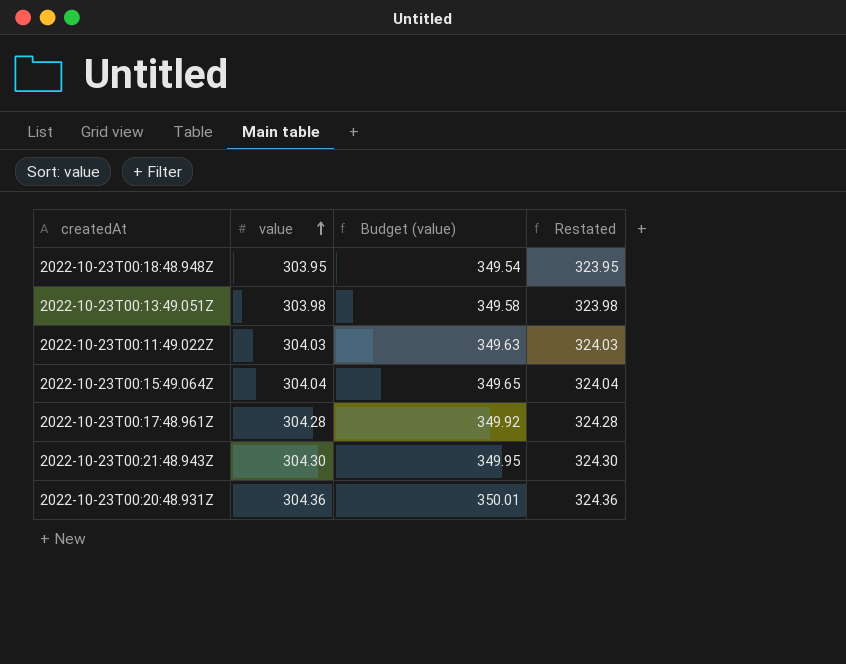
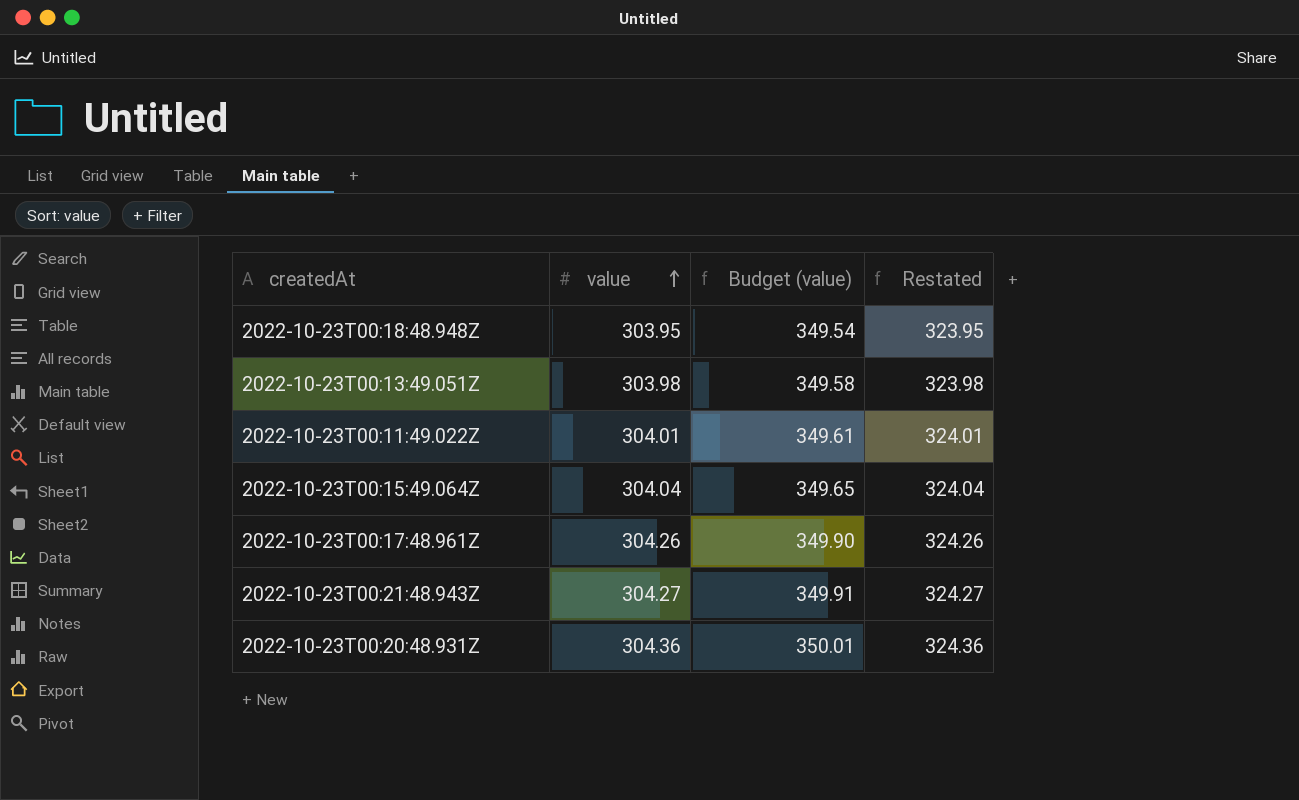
2022-10-23T00:11:49.022Z | value: 304.03 -> 304.01
2022-10-23T00:11:49.022Z | Budget (value): 349.63 -> 349.61
2022-10-23T00:11:49.022Z | Restated: 324.03 -> 324.01
2022-10-23T00:17:48.961Z | value: 304.28 -> 304.26
2022-10-23T00:17:48.961Z | Budget (value): 349.92 -> 349.90
2022-10-23T00:17:48.961Z | Restated: 324.28 -> 324.26
2022-10-23T00:21:48.943Z | value: 304.30 -> 304.27
2022-10-23T00:21:48.943Z | Budget (value): 349.95 -> 349.91
2022-10-23T00:21:48.943Z | Restated: 324.30 -> 324.27

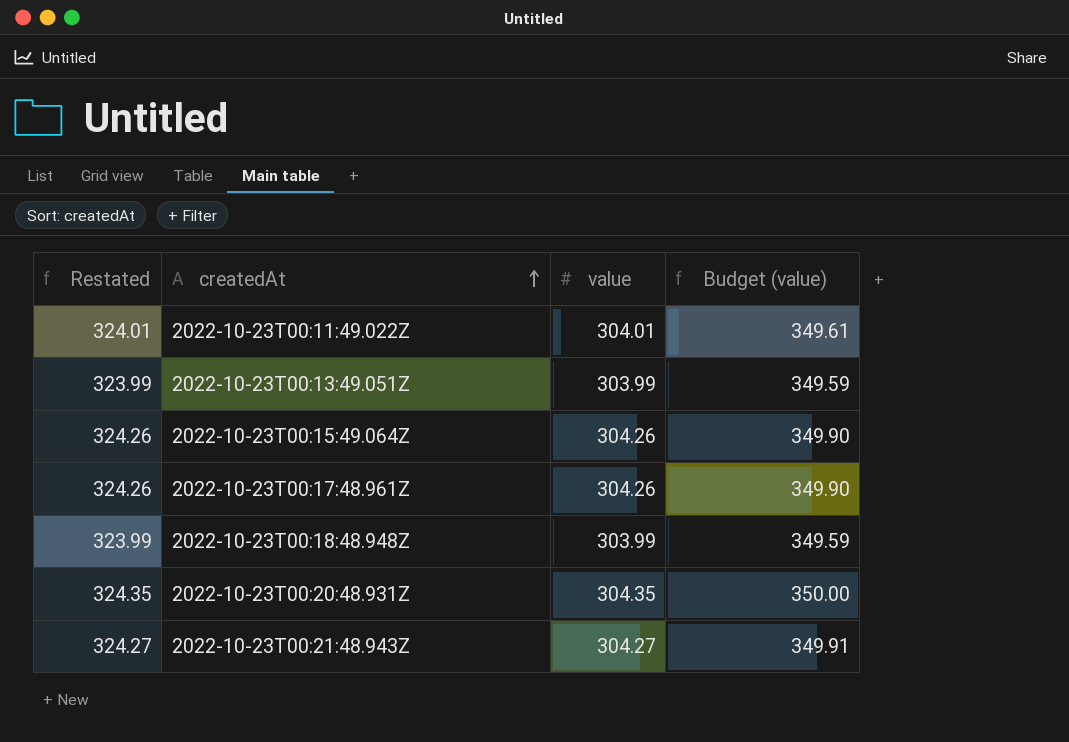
row order: value ascending -> createdAt ascending
column Restated | position: 4 -> 1
2022-10-23T00:13:49.051Z | Restated: 323.98 -> 323.99
2022-10-23T00:13:49.051Z | value: 303.98 -> 303.99
2022-10-23T00:13:49.051Z | Budget (value): 349.58 -> 349.59
2022-10-23T00:15:49.064Z | Restated: 324.04 -> 324.26
2022-10-23T00:15:49.064Z | value: 304.04 -> 304.26
2022-10-23T00:15:49.064Z | Budget (value): 349.65 -> 349.90
2022-10-23T00:18:48.948Z | Restated: 323.95 -> 323.99
2022-10-23T00:18:48.948Z | value: 303.95 -> 303.99
2022-10-23T00:18:48.948Z | Budget (value): 349.54 -> 349.59
2022-10-23T00:20:48.931Z | Restated: 324.36 -> 324.35
2022-10-23T00:20:48.931Z | value: 304.36 -> 304.35
2022-10-23T00:20:48.931Z | Budget (value): 350.01 -> 350.00

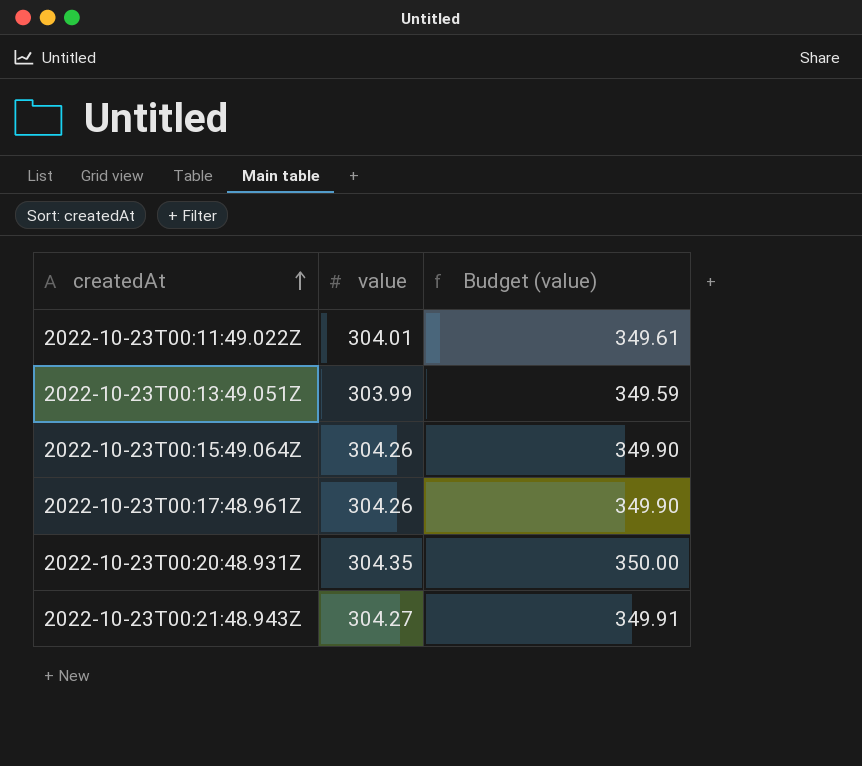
column Restated | formula: [value] + 20 -> none
row 2022-10-23T00:18:48.948Z: 323.99 | 303.99 | 349.59 -> none

